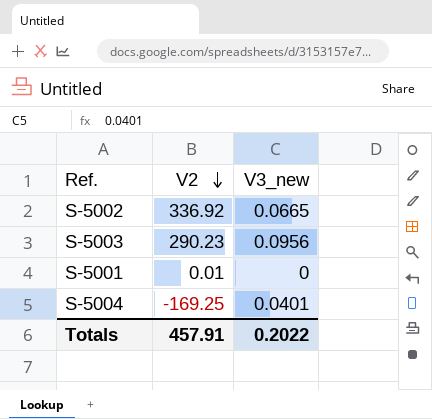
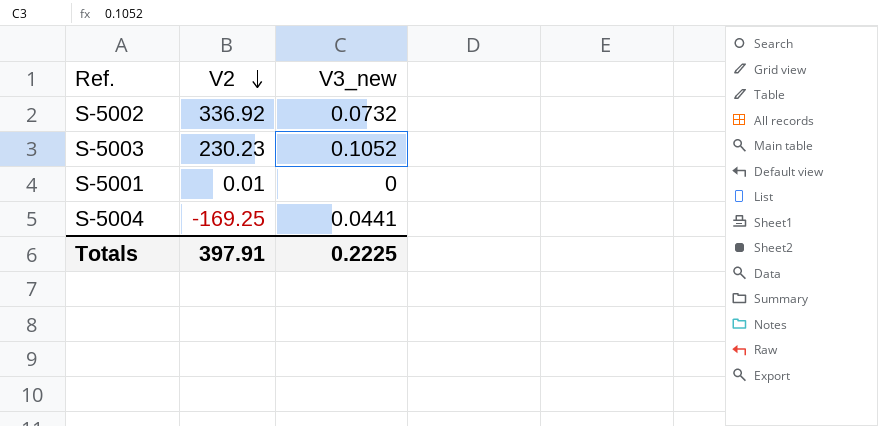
S-5002 | V3_new: 0.0665 -> 0.0732
S-5003 | V2: 290.23 -> 230.23
S-5003 | V3_new: 0.0956 -> 0.1052
S-5004 | V3_new: 0.0401 -> 0.0441
Totals | V2: 457.91 -> 397.91
Totals | V3_new: 0.2022 -> 0.2225

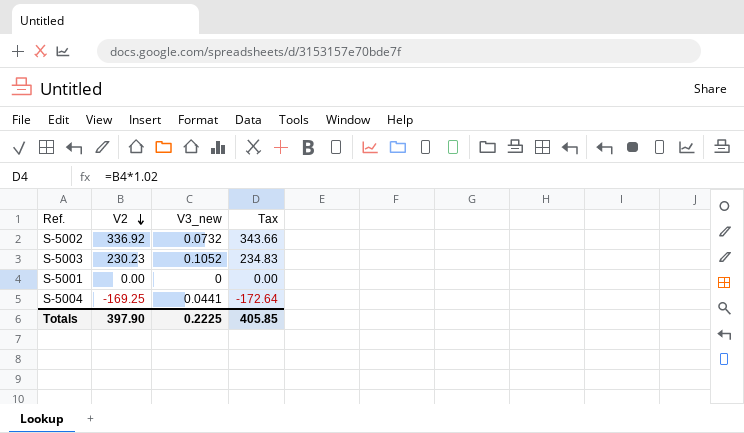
column Tax | formula: none -> [V2] * 1.02
S-5001 | V2: 0.01 -> 0.00
Totals | V2: 397.91 -> 397.90

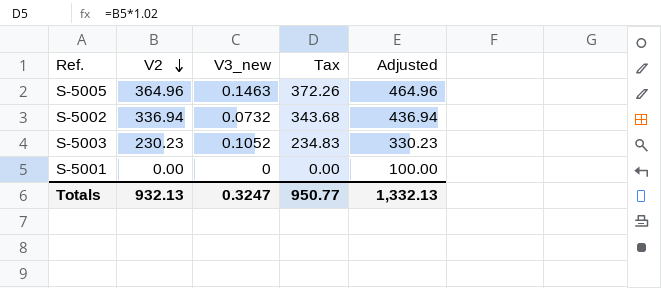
column Adjusted | formula: none -> [V2] + 100
row S-5004: -169.25 | 0.0441 | -172.64 -> none
row S-5005: none -> 364.96 | 0.1463 | 372.26 | 464.96
S-5002 | V2: 336.92 -> 336.94
S-5002 | Tax: 343.66 -> 343.68
Totals | V2: 397.90 -> 932.13
Totals | V3_new: 0.2225 -> 0.3247
Totals | Tax: 405.85 -> 950.77

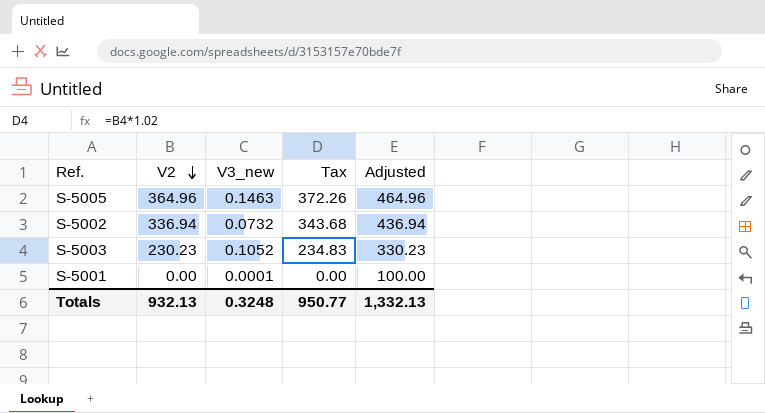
S-5001 | V3_new: 0 -> 0.0001
Totals | V3_new: 0.3247 -> 0.3248

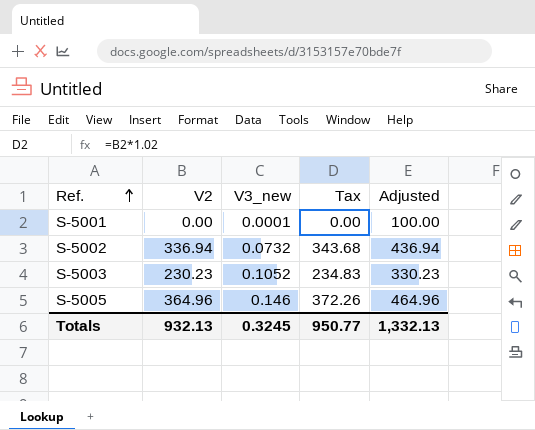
row order: V2 descending -> Ref. ascending
S-5005 | V3_new: 0.1463 -> 0.146
Totals | V3_new: 0.3248 -> 0.3245

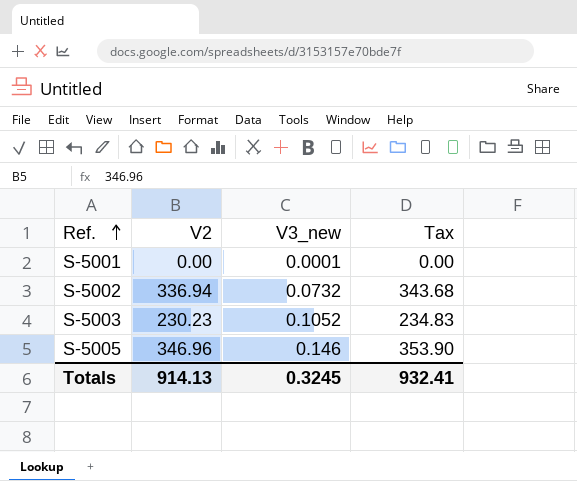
column Adjusted | formula: [V2] + 100 -> none
S-5005 | V2: 364.96 -> 346.96
S-5005 | Tax: 372.26 -> 353.90
Totals | V2: 932.13 -> 914.13
Totals | Tax: 950.77 -> 932.41

